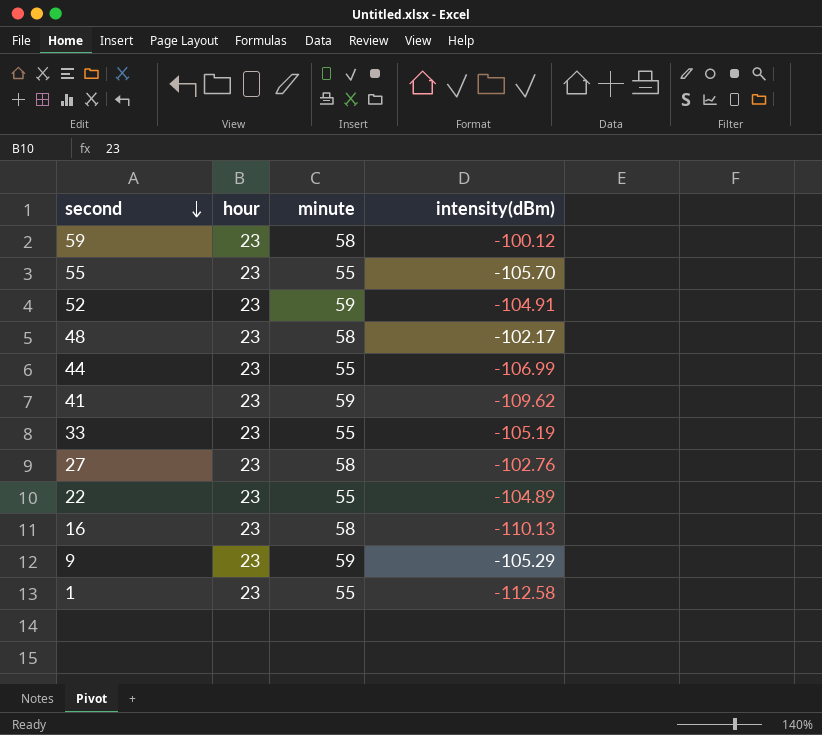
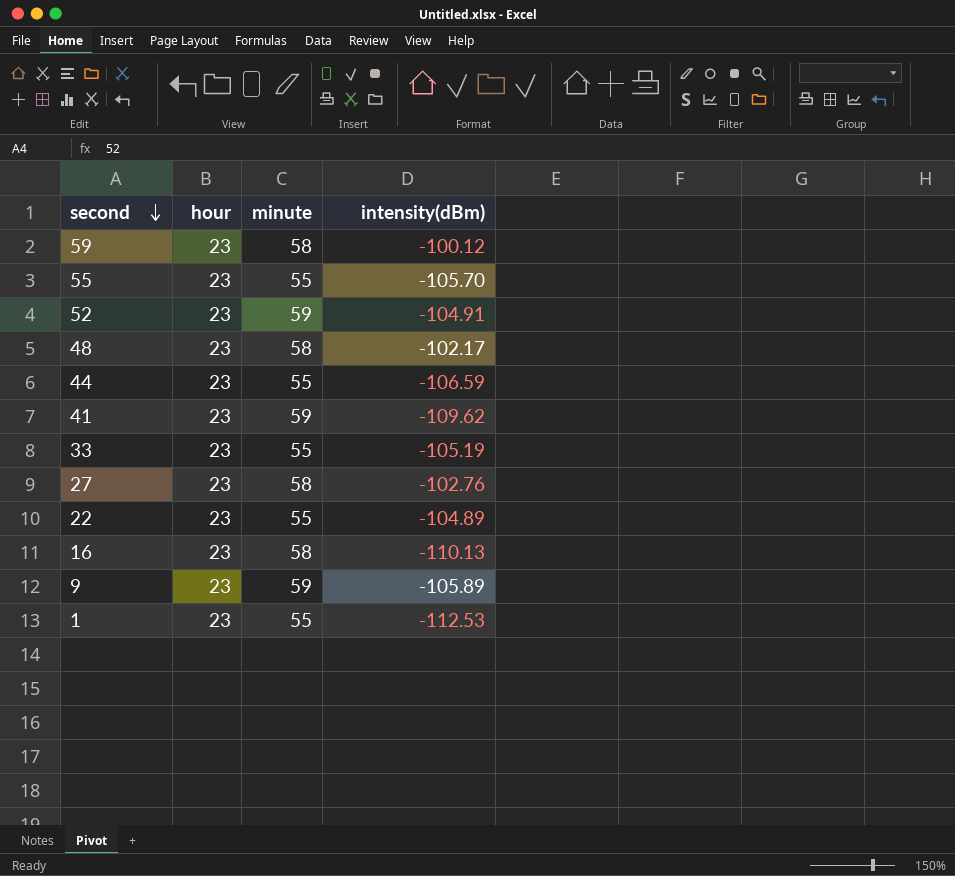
44 | intensity(dBm): -106.99 -> -106.59
9 | intensity(dBm): -105.29 -> -105.89
1 | intensity(dBm): -112.58 -> -112.53

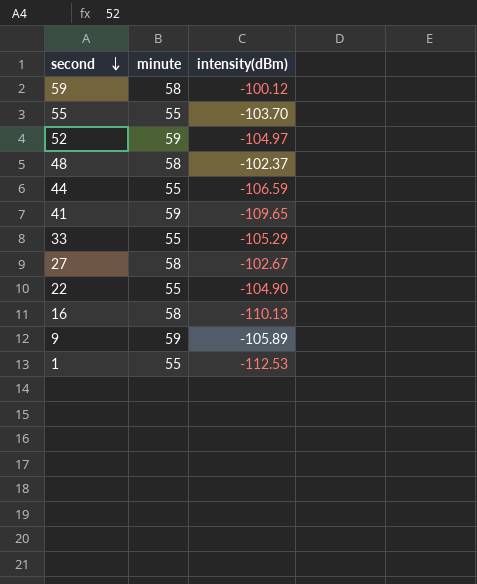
column hour | position: 2 -> none
55 | intensity(dBm): -105.70 -> -103.70
52 | intensity(dBm): -104.91 -> -104.97
48 | intensity(dBm): -102.17 -> -102.37
41 | intensity(dBm): -109.62 -> -109.65
33 | intensity(dBm): -105.19 -> -105.29
27 | intensity(dBm): -102.76 -> -102.67
22 | intensity(dBm): -104.89 -> -104.90

